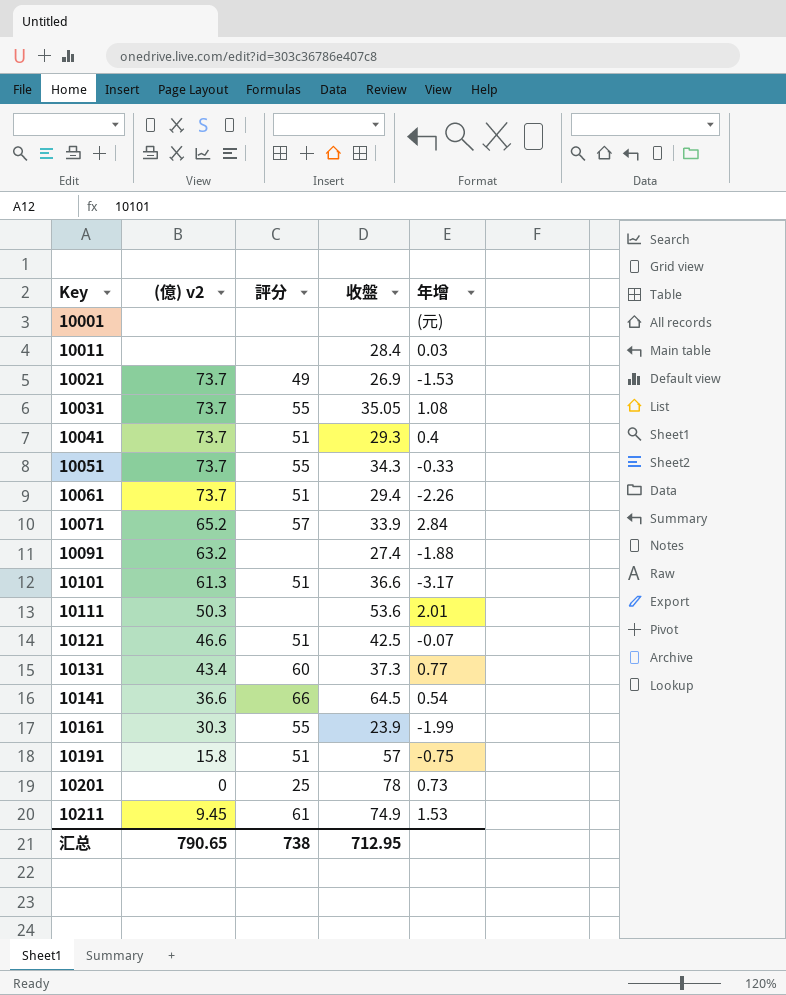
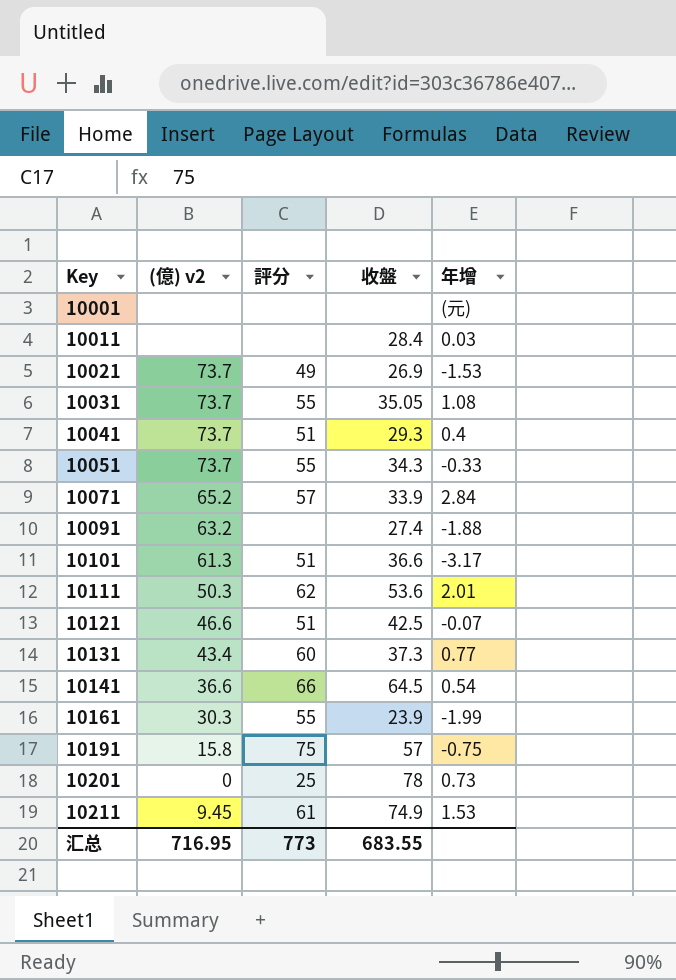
row 10061: 73.7 | 51 | 29.4 | -2.26 -> none
10111 | 評分: none -> 62
10191 | 評分: 51 -> 75
汇总 | (億) v2: 790.65 -> 716.95
汇总 | 評分: 738 -> 773
汇总 | 收盤: 712.95 -> 683.55

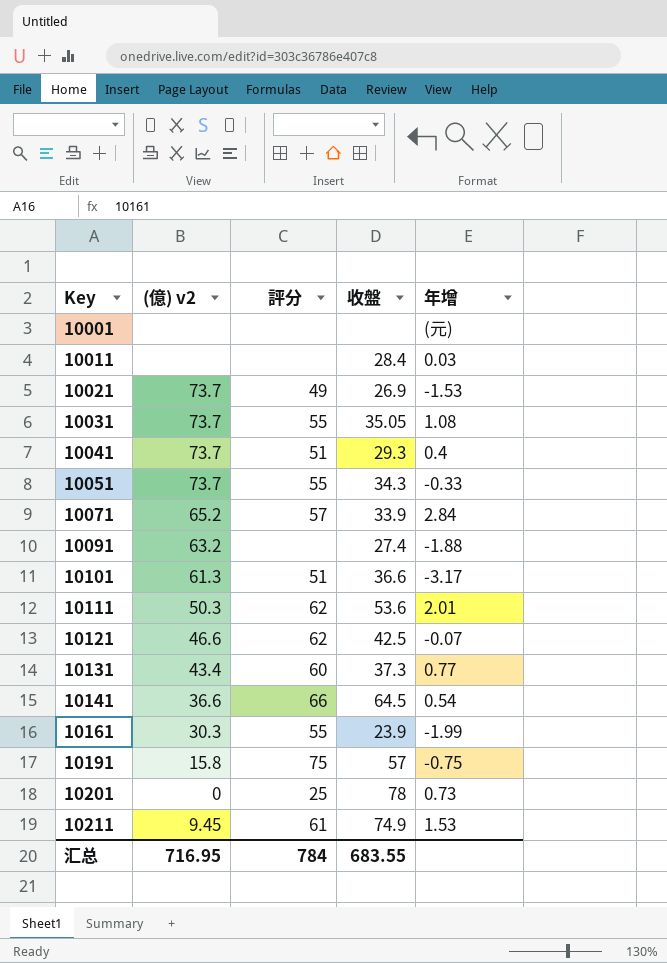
10121 | 評分: 51 -> 62
汇总 | 評分: 773 -> 784

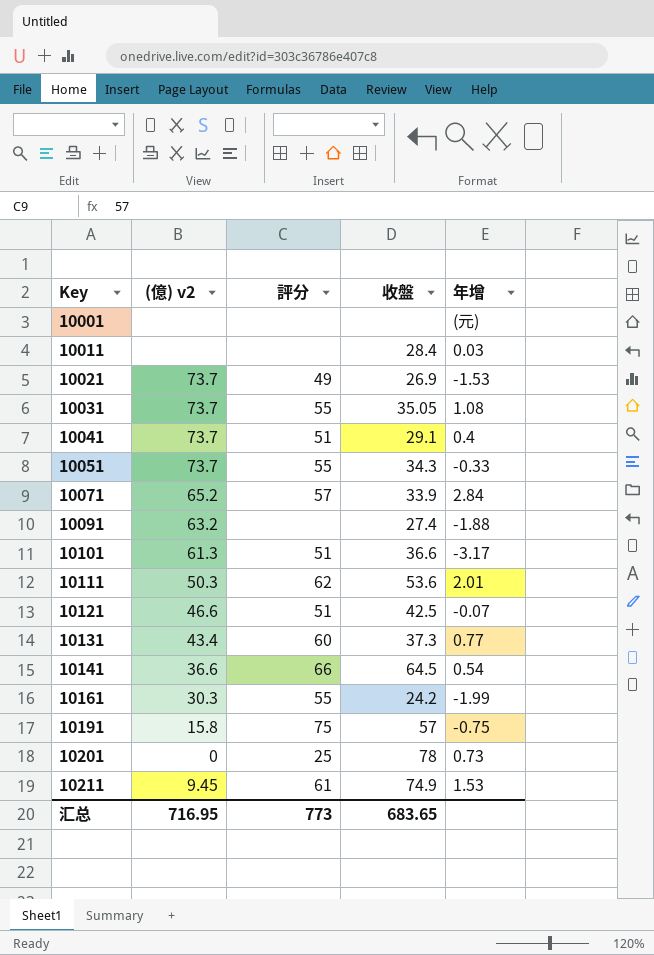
10041 | 收盤: 29.3 -> 29.1
10121 | 評分: 62 -> 51
10161 | 收盤: 23.9 -> 24.2
汇总 | 評分: 784 -> 773
汇总 | 收盤: 683.55 -> 683.65

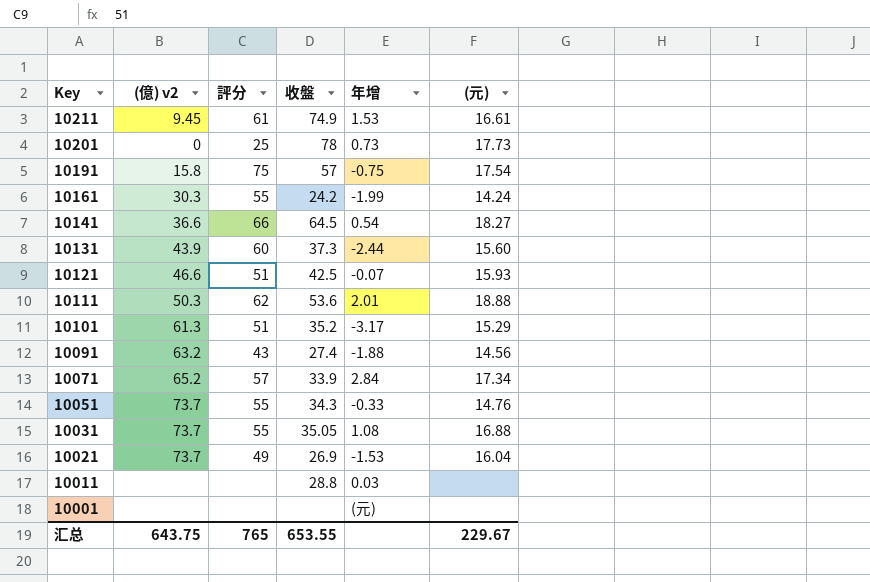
row order: Key ascending -> Key descending
column (元) | position: none -> 6
row 10041: 73.7 | 51 | 29.1 | 0.4 -> none
10131 | (億) v2: 43.4 -> 43.9
10131 | 年增: 0.77 -> -2.44
10101 | 收盤: 36.6 -> 35.2
10091 | 評分: none -> 43
10011 | 收盤: 28.4 -> 28.8
汇总 | (億) v2: 716.95 -> 643.75
汇总 | 評分: 773 -> 765
汇总 | 收盤: 683.65 -> 653.55

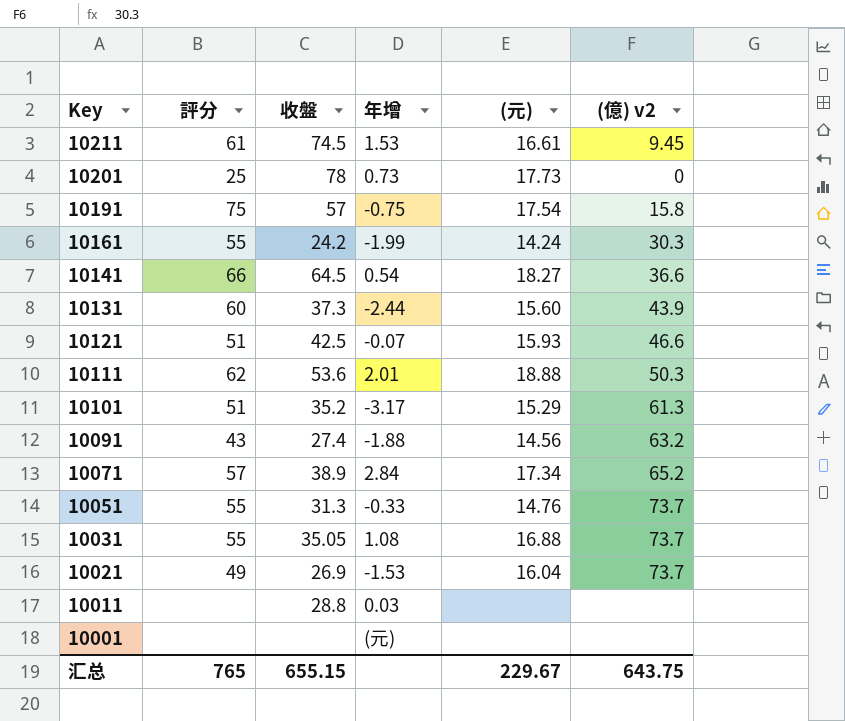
column (億) v2 | position: 2 -> 6
10211 | 收盤: 74.9 -> 74.5
10071 | 收盤: 33.9 -> 38.9
10051 | 收盤: 34.3 -> 31.3
汇总 | 收盤: 653.55 -> 655.15

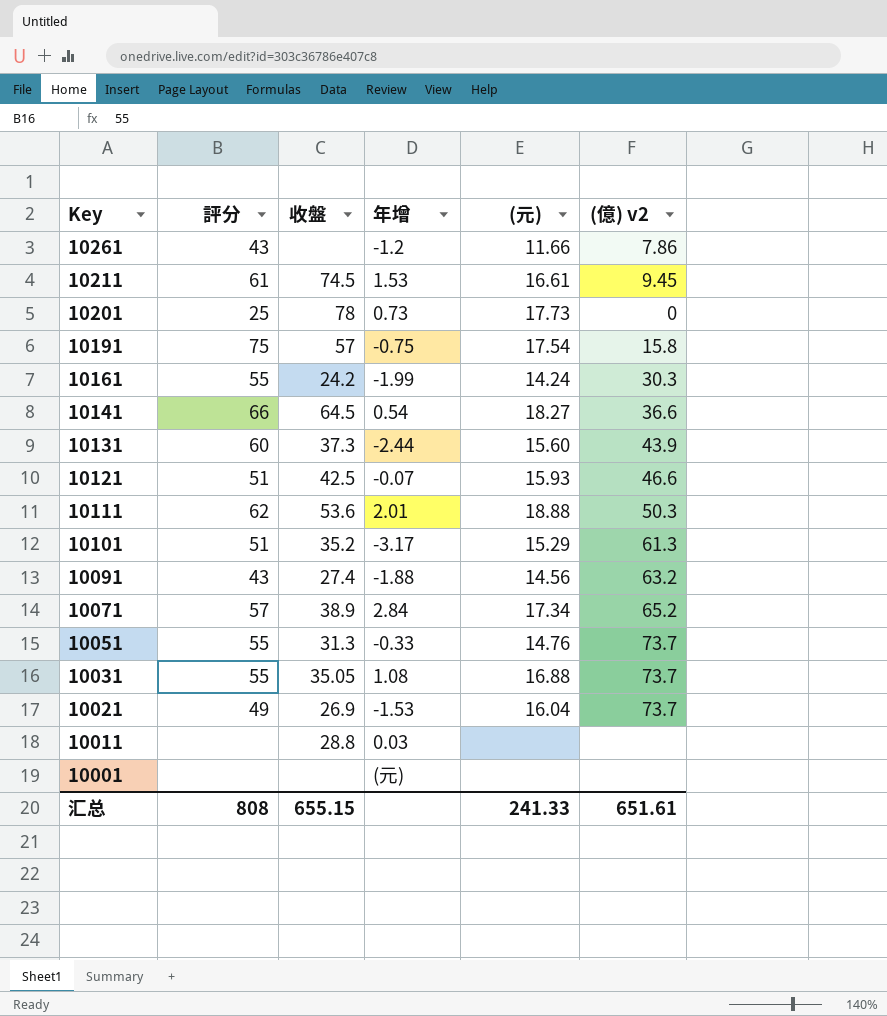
row 10261: none -> 43 | none | -1.2 | 11.66 | 7.86
汇总 | 評分: 765 -> 808
汇总 | (元): 229.67 -> 241.33
汇总 | (億) v2: 643.75 -> 651.61

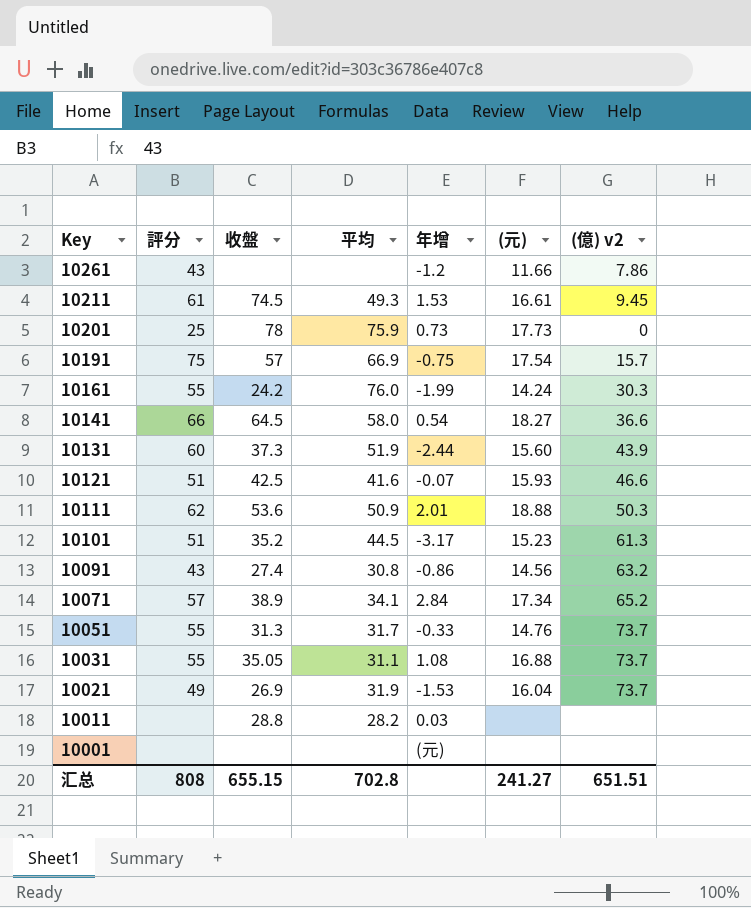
column 平均 | position: none -> 4
10191 | (億) v2: 15.8 -> 15.7
10101 | (元): 15.29 -> 15.23
10091 | 年增: -1.88 -> -0.86
汇总 | (元): 241.33 -> 241.27
汇总 | (億) v2: 651.61 -> 651.51

